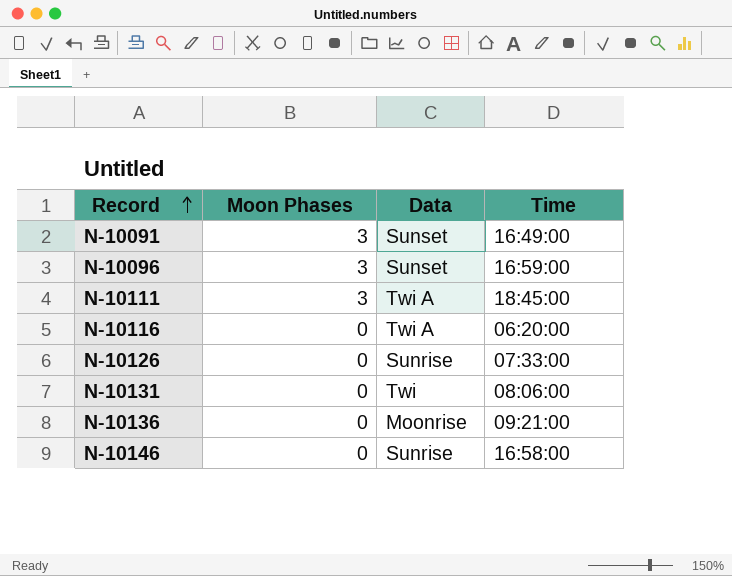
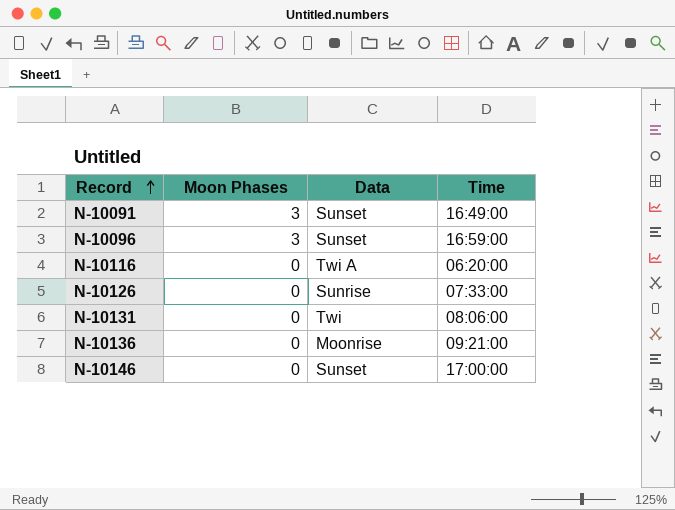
row N-10111: 3 | Twi A | 18:45:00 -> none
N-10146 | Data: Sunrise -> Sunset
N-10146 | Time: 16:58:00 -> 17:00:00

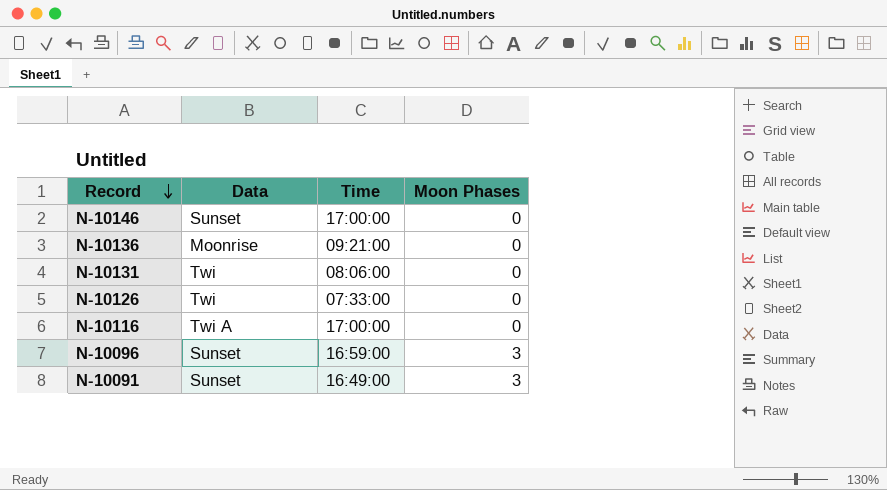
row order: Record ascending -> Record descending
column Moon Phases | position: 2 -> 4
N-10126 | Data: Sunrise -> Twi
N-10116 | Time: 06:20:00 -> 17:00:00

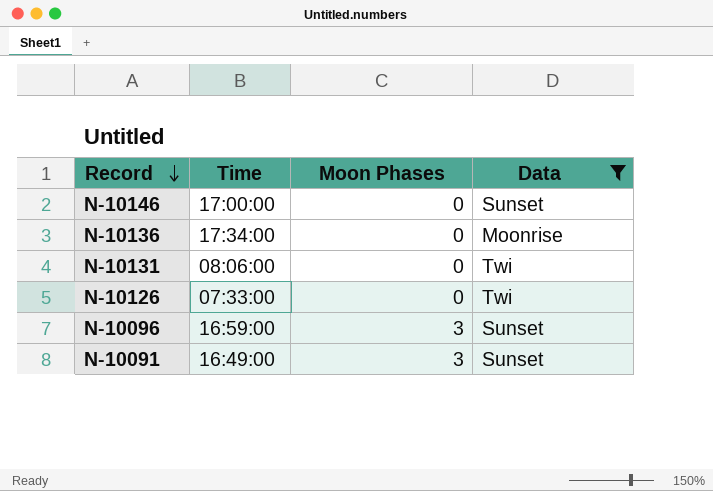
filter: none -> Data != Twi A
column Data | position: 2 -> 4
N-10136 | Time: 09:21:00 -> 17:34:00

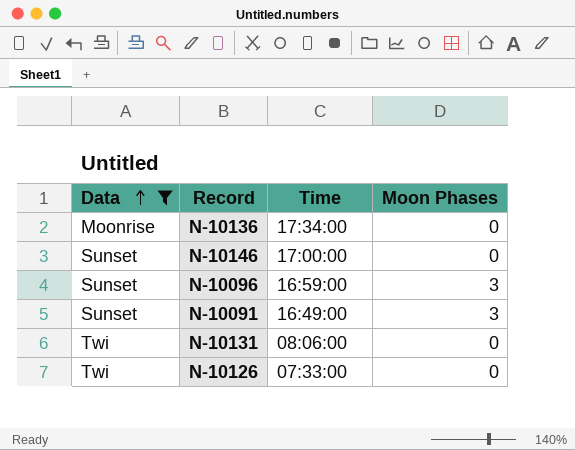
row order: Record descending -> Data ascending
column Data | position: 4 -> 1

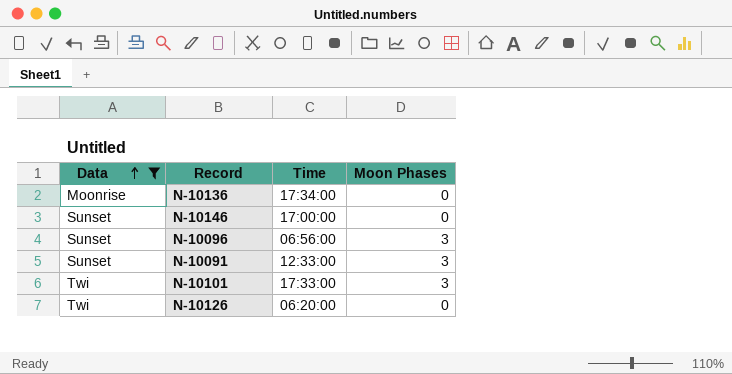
row N-10131: Twi | 08:06:00 | 0 -> none
N-10096 | Time: 16:59:00 -> 06:56:00
N-10091 | Time: 16:49:00 -> 12:33:00
row N-10101: none -> Twi | 17:33:00 | 3
N-10126 | Time: 07:33:00 -> 06:20:00

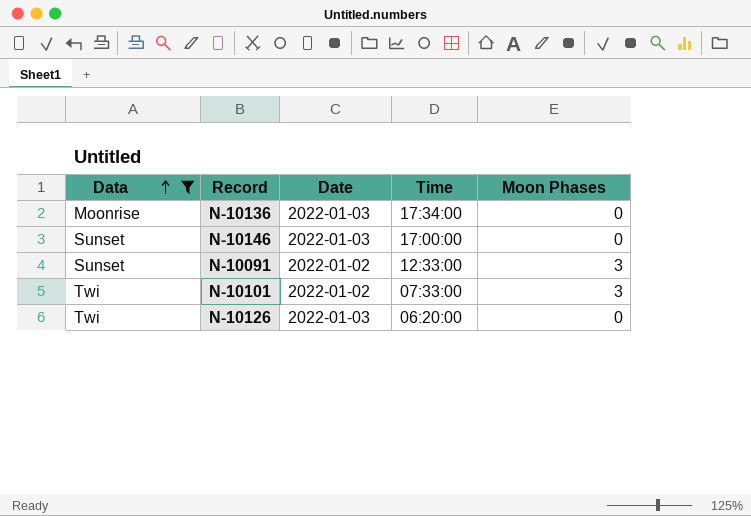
column Date | position: none -> 3
row N-10096: Sunset | 06:56:00 | 3 -> none
N-10101 | Time: 17:33:00 -> 07:33:00

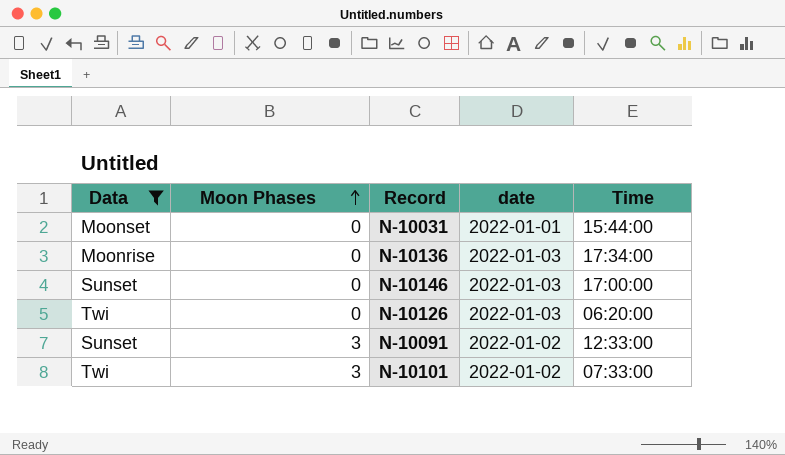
row order: Data ascending -> Moon Phases ascending
column Moon Phases | position: 5 -> 2
column name: Date -> date
row N-10031: none -> Moonset | 0 | 2022-01-01 | 15:44:00

